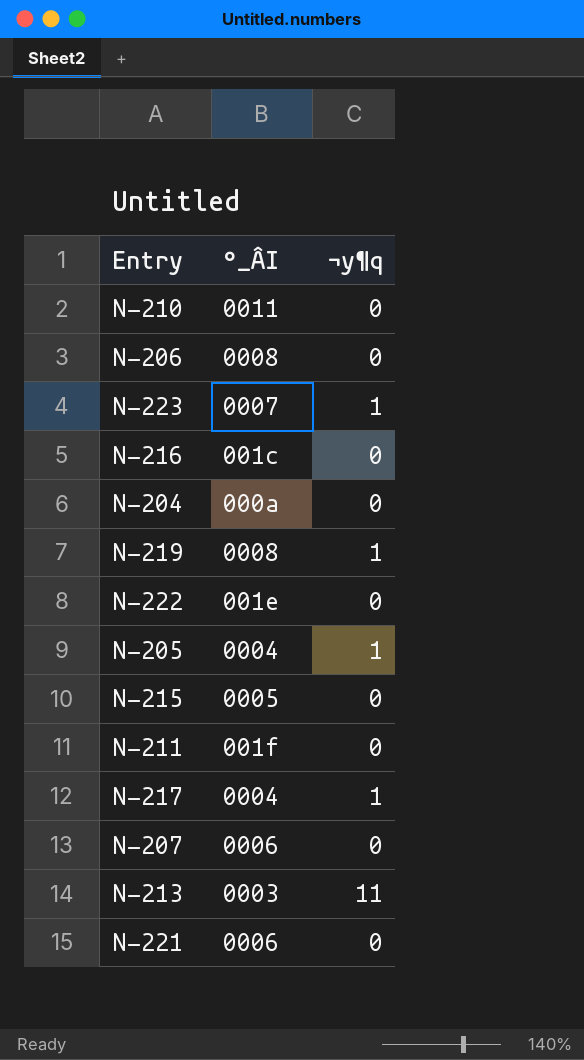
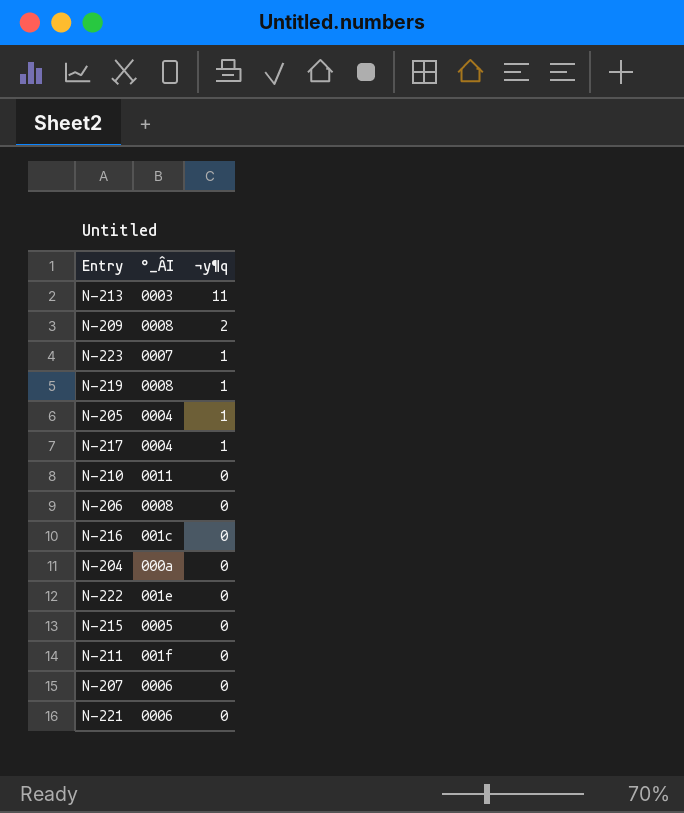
row order: none -> ¬y¶q descending
row N-209: none -> 0008 | 2

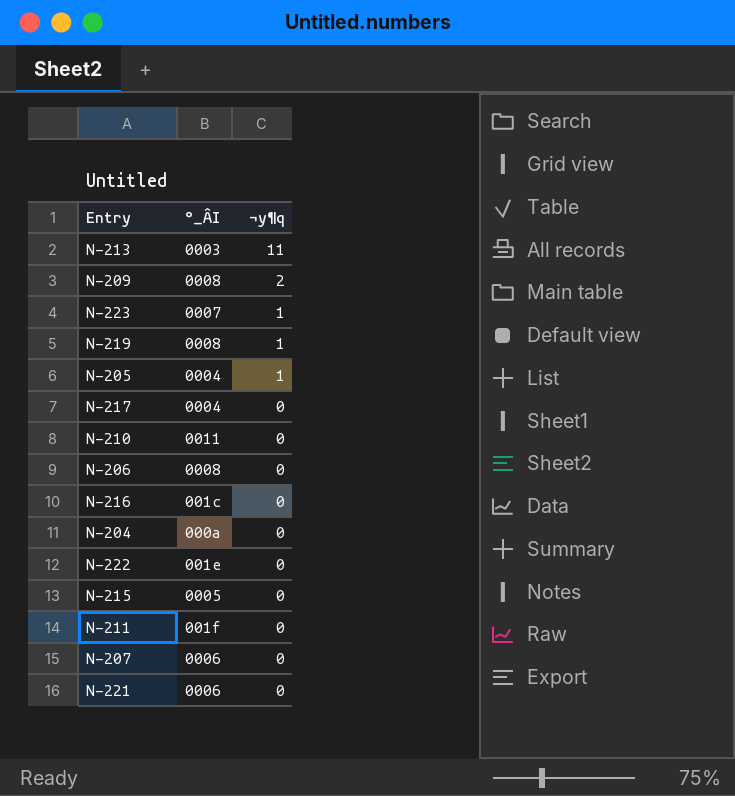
N-217 | ¬y¶q: 1 -> 0

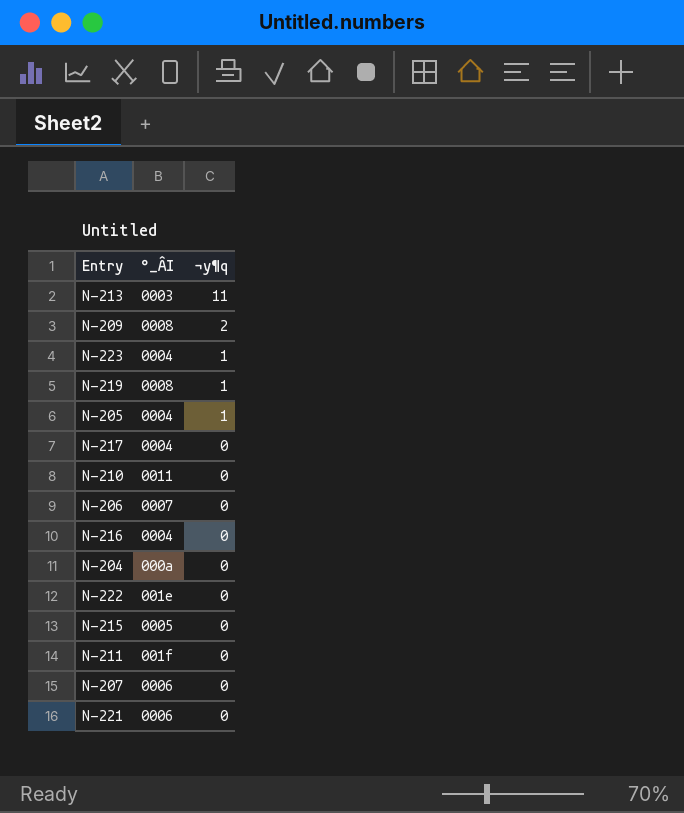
N-223 | °_ÂI: 0007 -> 0004
N-206 | °_ÂI: 0008 -> 0007
N-216 | °_ÂI: 001c -> 0004

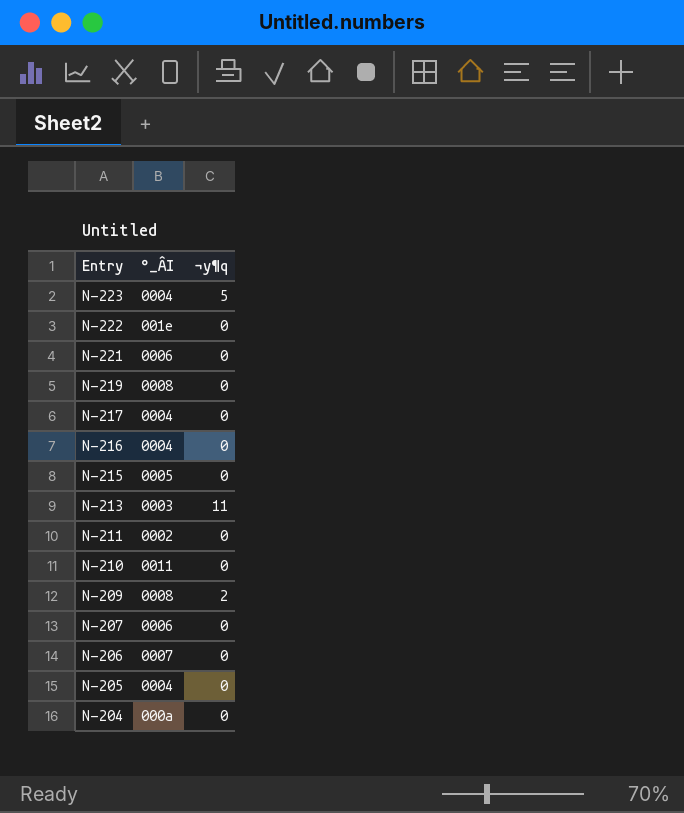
row order: ¬y¶q descending -> Entry descending
N-223 | ¬y¶q: 1 -> 5
N-219 | ¬y¶q: 1 -> 0
N-211 | °_ÂI: 001f -> 0002
N-205 | ¬y¶q: 1 -> 0

